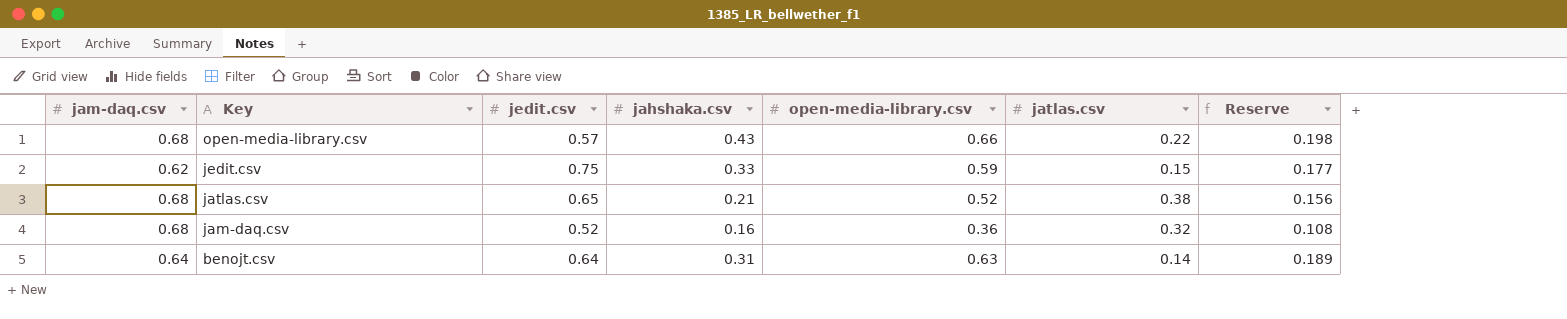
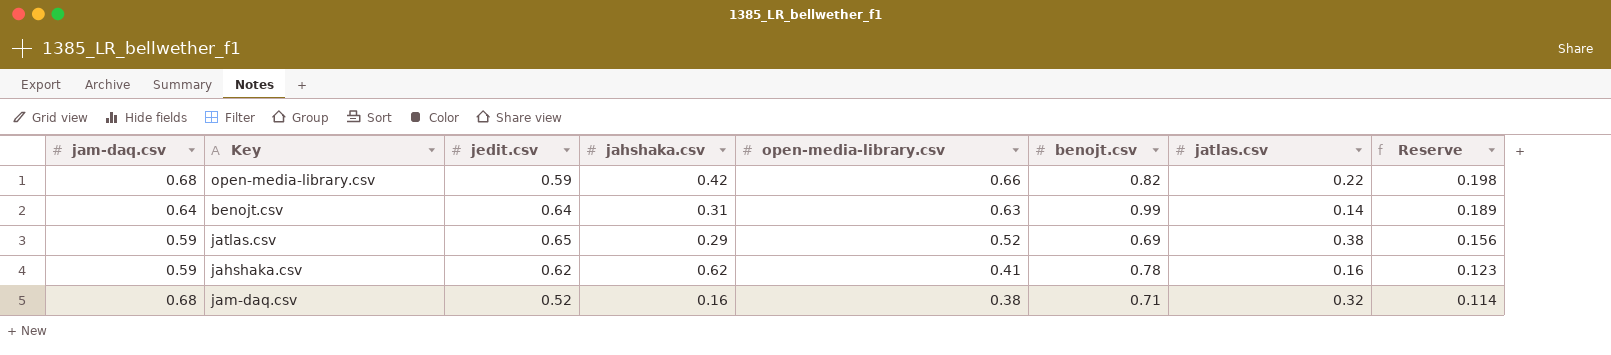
row order: Key descending -> open-media-library.csv descending
column benojt.csv | position: none -> 6
row jedit.csv: 0.62 | 0.75 | 0.33 | 0.59 | 0.15 | 0.177 -> none
open-media-library.csv | jedit.csv: 0.57 -> 0.59
open-media-library.csv | jahshaka.csv: 0.43 -> 0.42
jatlas.csv | jam-daq.csv: 0.68 -> 0.59
jatlas.csv | jahshaka.csv: 0.21 -> 0.29
row jahshaka.csv: none -> 0.59 | 0.62 | 0.62 | 0.41 | 0.78 | 0.16 | 0.123
jam-daq.csv | open-media-library.csv: 0.36 -> 0.38
jam-daq.csv | Reserve: 0.108 -> 0.114

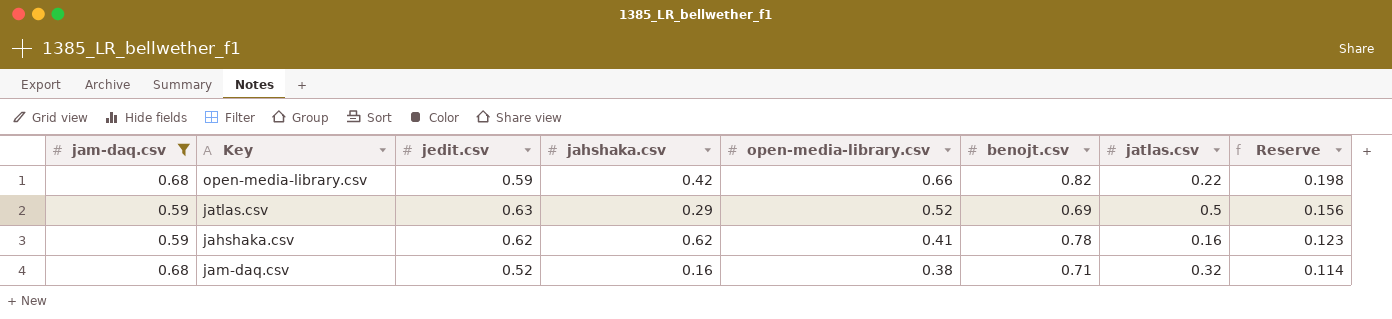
filter: none -> jam-daq.csv != 0.64
jatlas.csv | jedit.csv: 0.65 -> 0.63
jatlas.csv | jatlas.csv: 0.38 -> 0.5

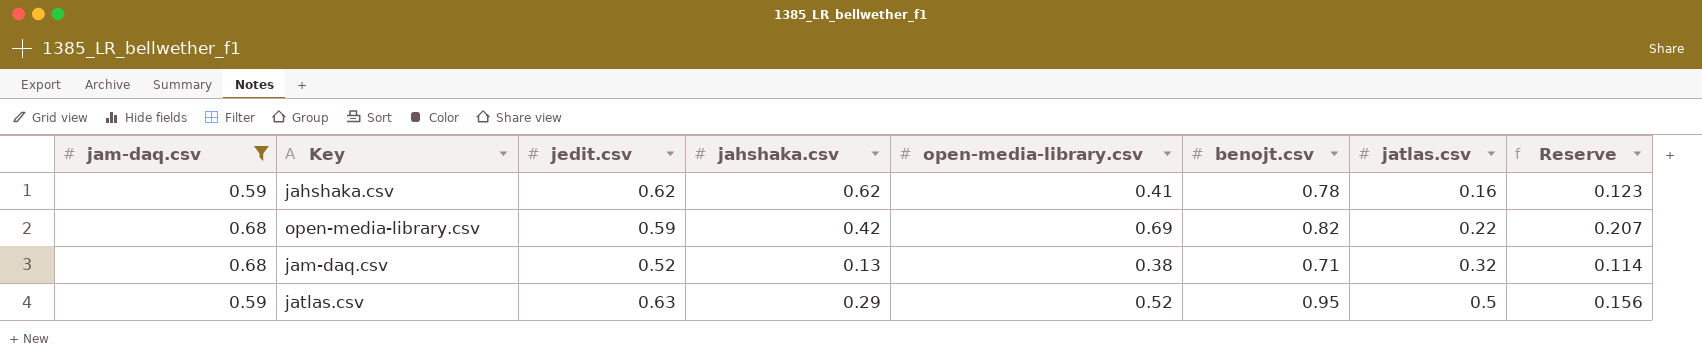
row order: open-media-library.csv descending -> jatlas.csv ascending
open-media-library.csv | open-media-library.csv: 0.66 -> 0.69
open-media-library.csv | Reserve: 0.198 -> 0.207
jam-daq.csv | jahshaka.csv: 0.16 -> 0.13
jatlas.csv | benojt.csv: 0.69 -> 0.95

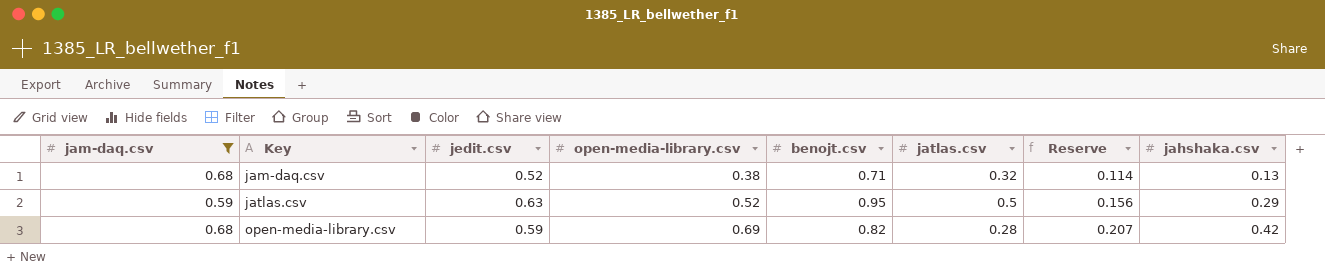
row order: jatlas.csv ascending -> Key ascending
column jahshaka.csv | position: 4 -> 8
row jahshaka.csv: 0.59 | 0.62 | 0.62 | 0.41 | 0.78 | 0.16 | 0.123 -> none
open-media-library.csv | jatlas.csv: 0.22 -> 0.28

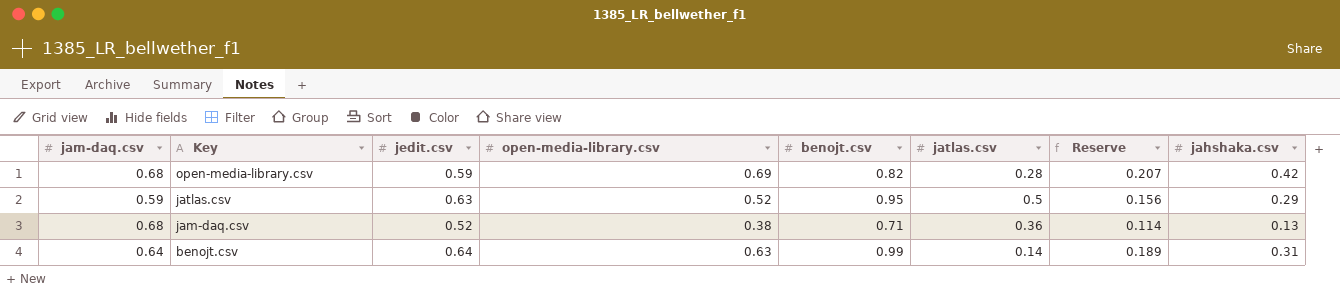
filter: jam-daq.csv != 0.64 -> none
row order: Key ascending -> Key descending
jam-daq.csv | jatlas.csv: 0.32 -> 0.36

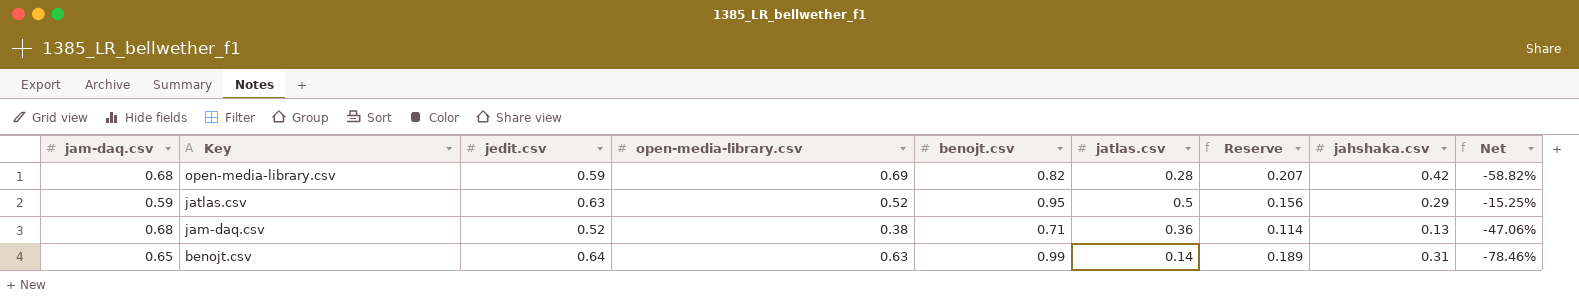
column Net | formula: none -> ([jatlas.csv] - [jam-daq.csv]) / [jam-daq.csv]
benojt.csv | jam-daq.csv: 0.64 -> 0.65

